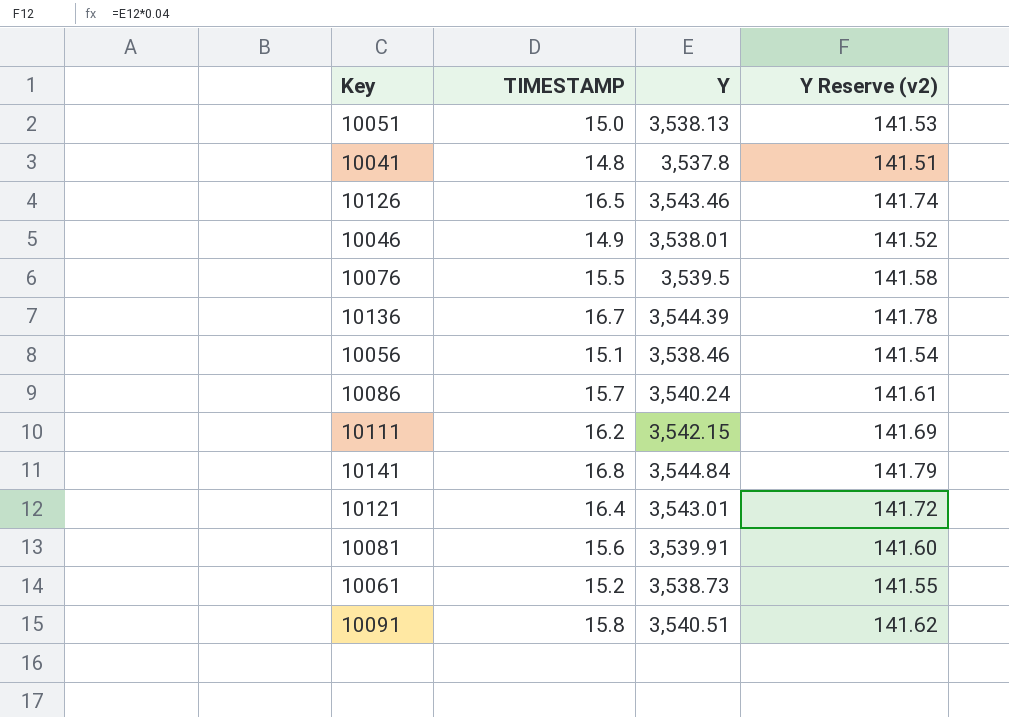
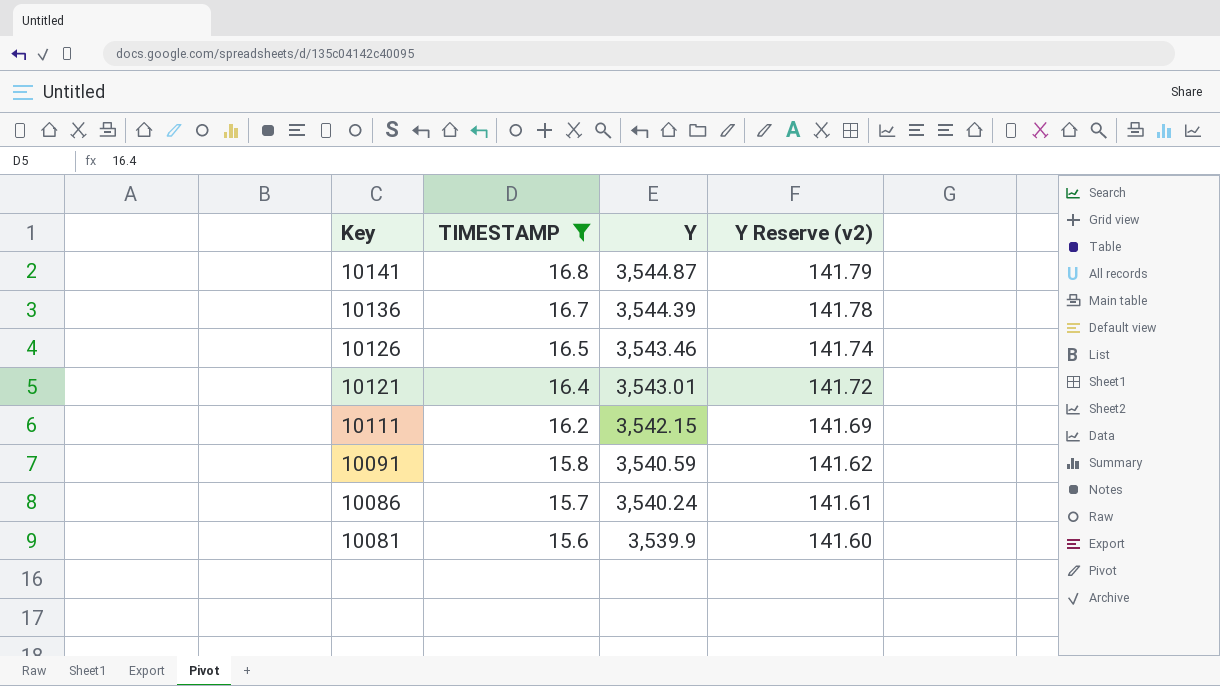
filter: none -> TIMESTAMP >= 15.6
row order: none -> Key descending
10141 | Y: 3,544.84 -> 3,544.87
10091 | Y: 3,540.51 -> 3,540.59
10081 | Y: 3,539.91 -> 3,539.9

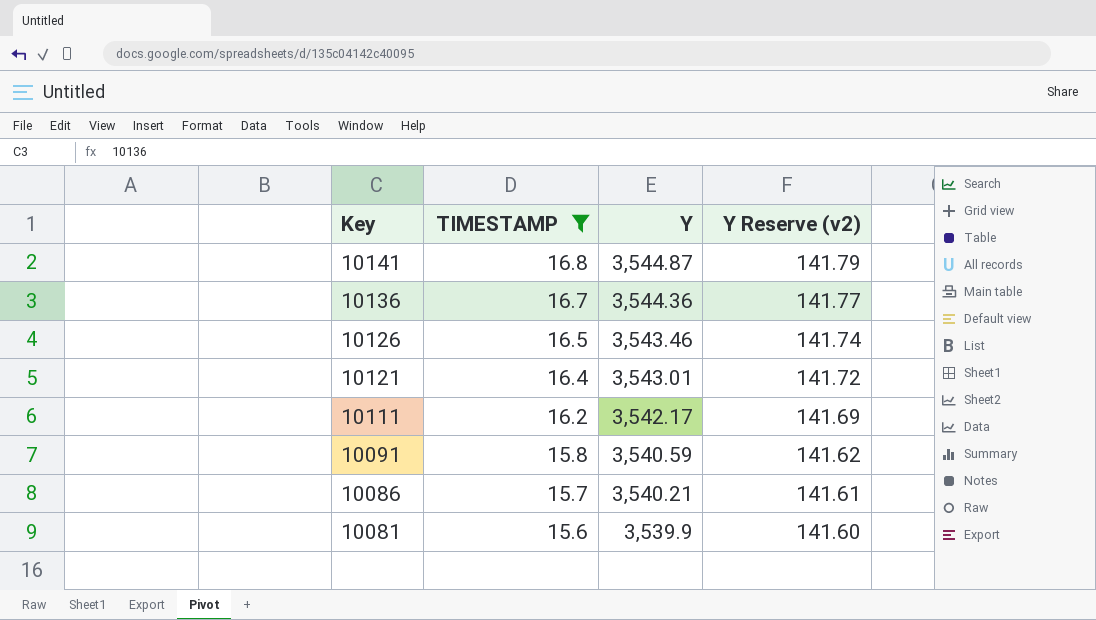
10136 | Y: 3,544.39 -> 3,544.36
10136 | Y Reserve (v2): 141.78 -> 141.77
10111 | Y: 3,542.15 -> 3,542.17
10086 | Y: 3,540.24 -> 3,540.21

